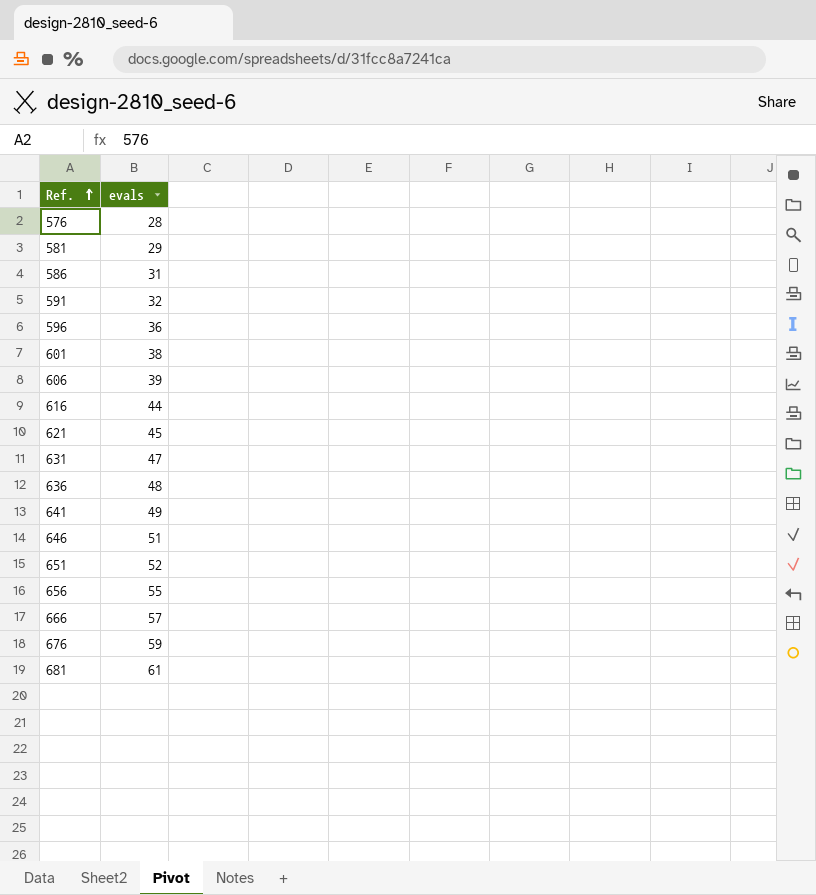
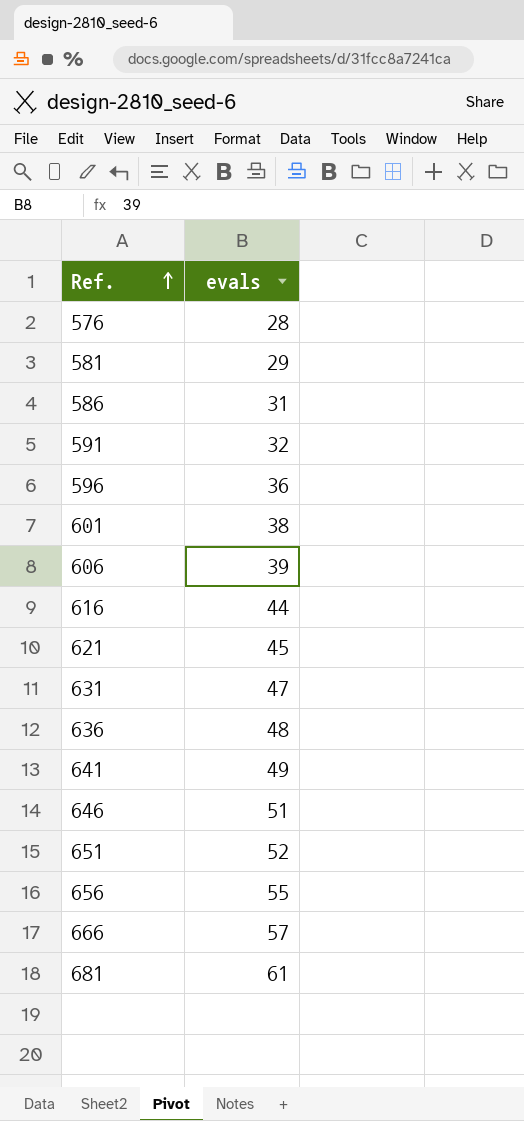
row 676: 59 -> none

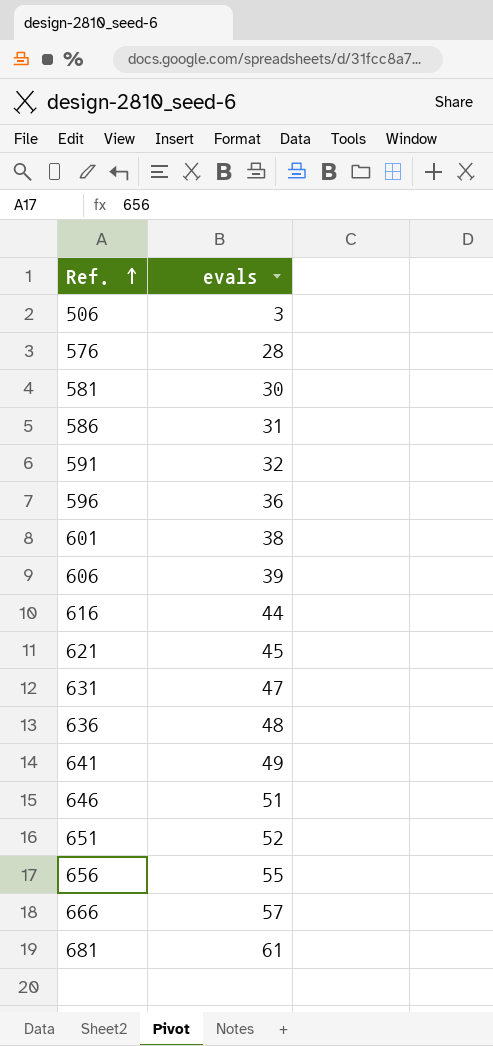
row 506: none -> 3
581 | evals: 29 -> 30

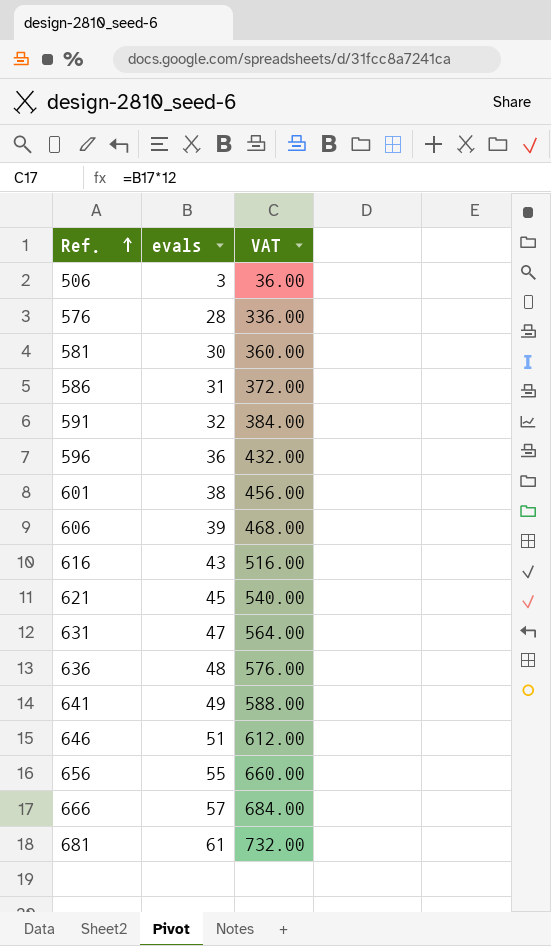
column VAT | formula: none -> [evals] * 12
row 651: 52 -> none
616 | evals: 44 -> 43

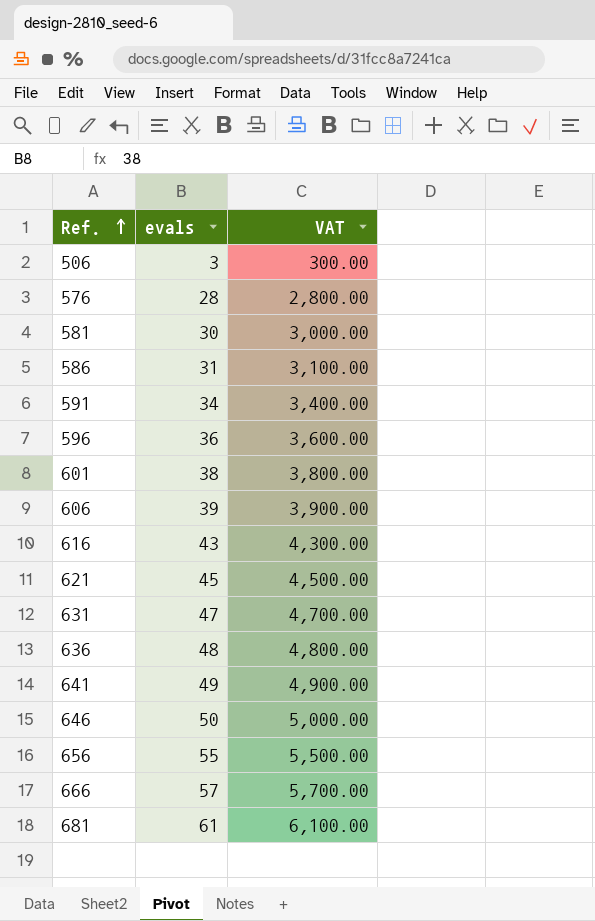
column VAT | formula: [evals] * 12 -> [evals] * 100
591 | evals: 32 -> 34
646 | evals: 51 -> 50

